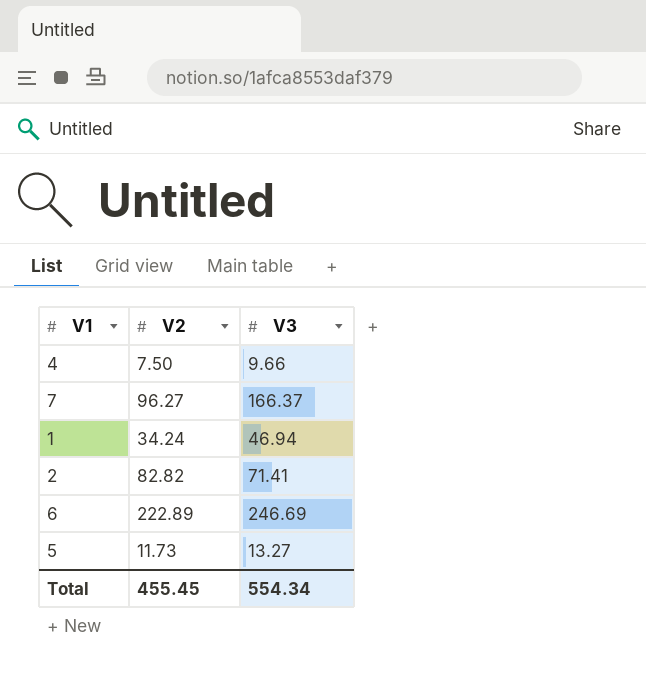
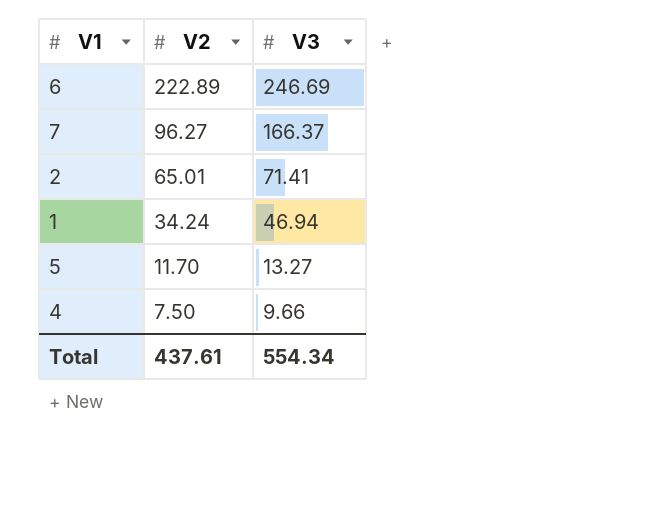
row order: none -> V2 descending
2 | V2: 82.82 -> 65.01
5 | V2: 11.73 -> 11.70
Total | V2: 455.45 -> 437.61

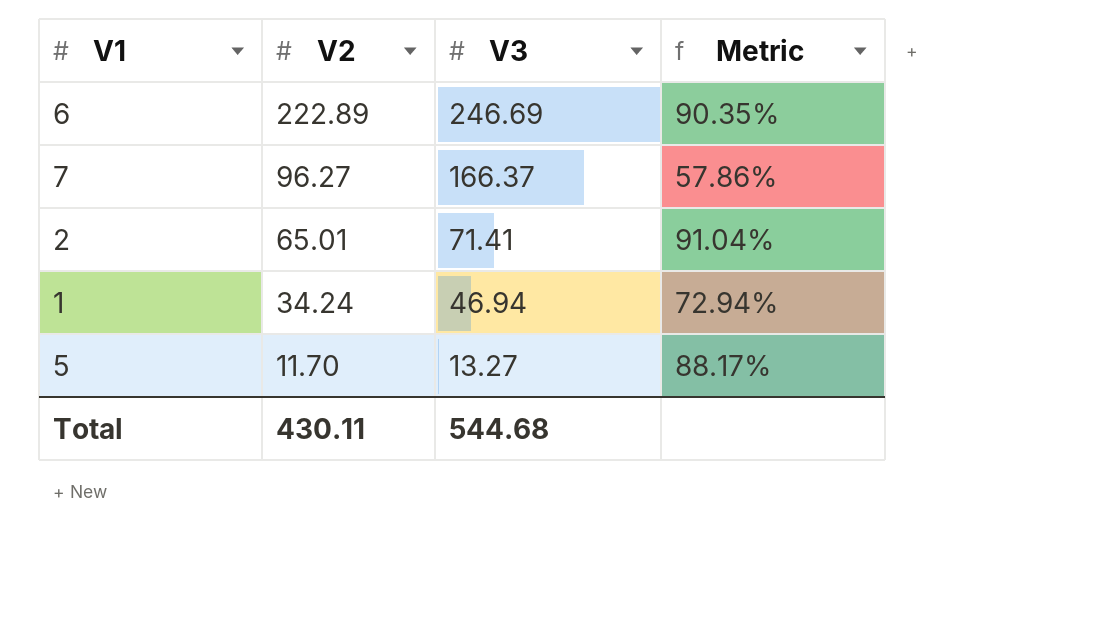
column Metric | formula: none -> [V2] / [V3]
row 4: 7.50 | 9.66 -> none
Total | V2: 437.61 -> 430.11
Total | V3: 554.34 -> 544.68

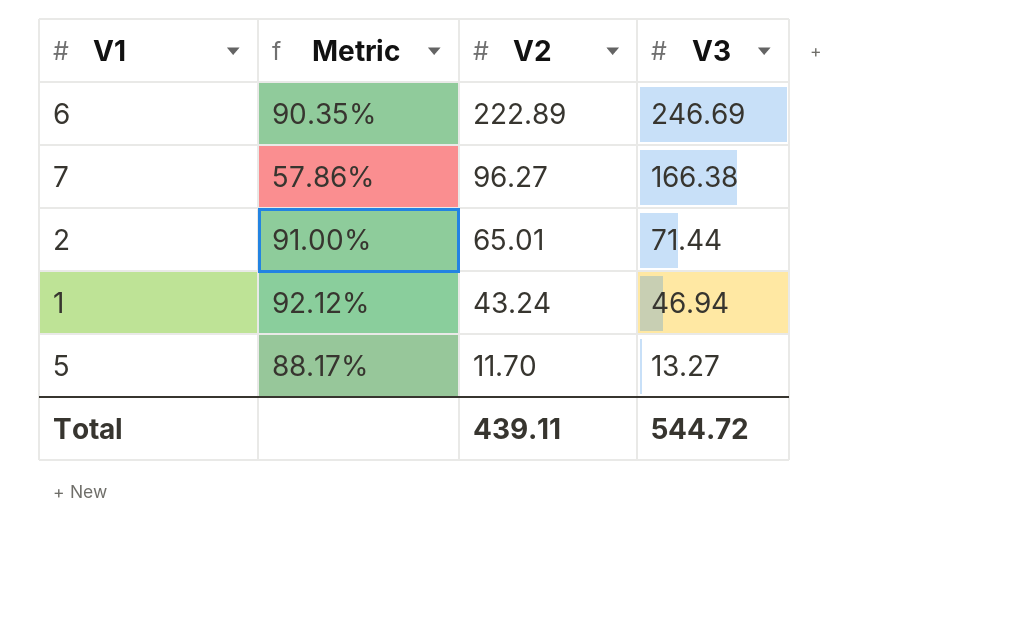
column Metric | position: 4 -> 2
7 | V3: 166.37 -> 166.38
2 | Metric: 91.04% -> 91.00%
2 | V3: 71.41 -> 71.44
1 | Metric: 72.94% -> 92.12%
1 | V2: 34.24 -> 43.24
Total | V2: 430.11 -> 439.11
Total | V3: 544.68 -> 544.72

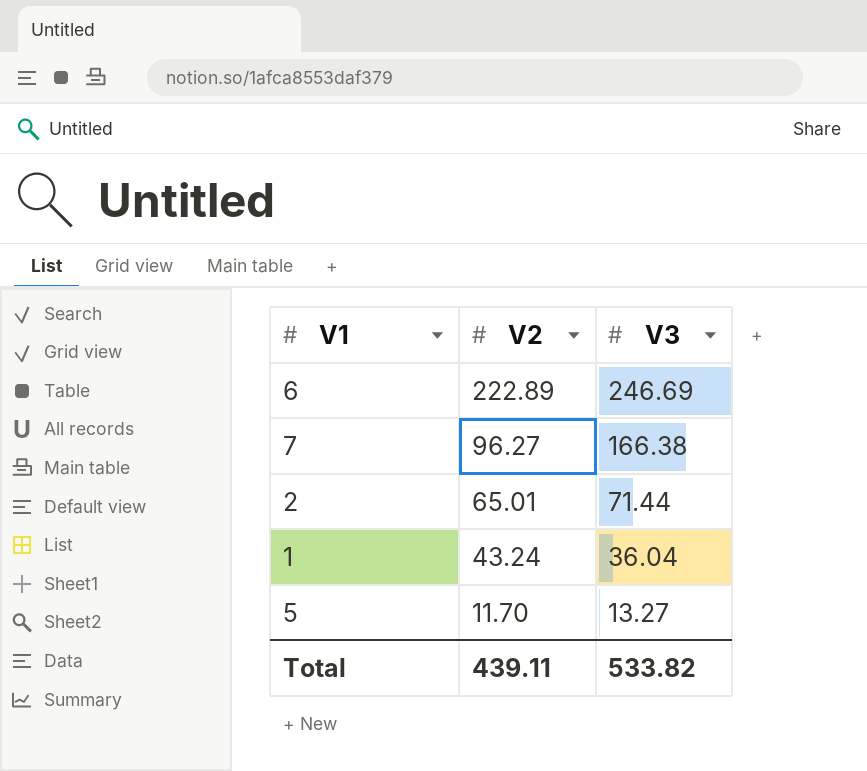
column Metric | formula: [V2] / [V3] -> none
1 | V3: 46.94 -> 36.04
Total | V3: 544.72 -> 533.82

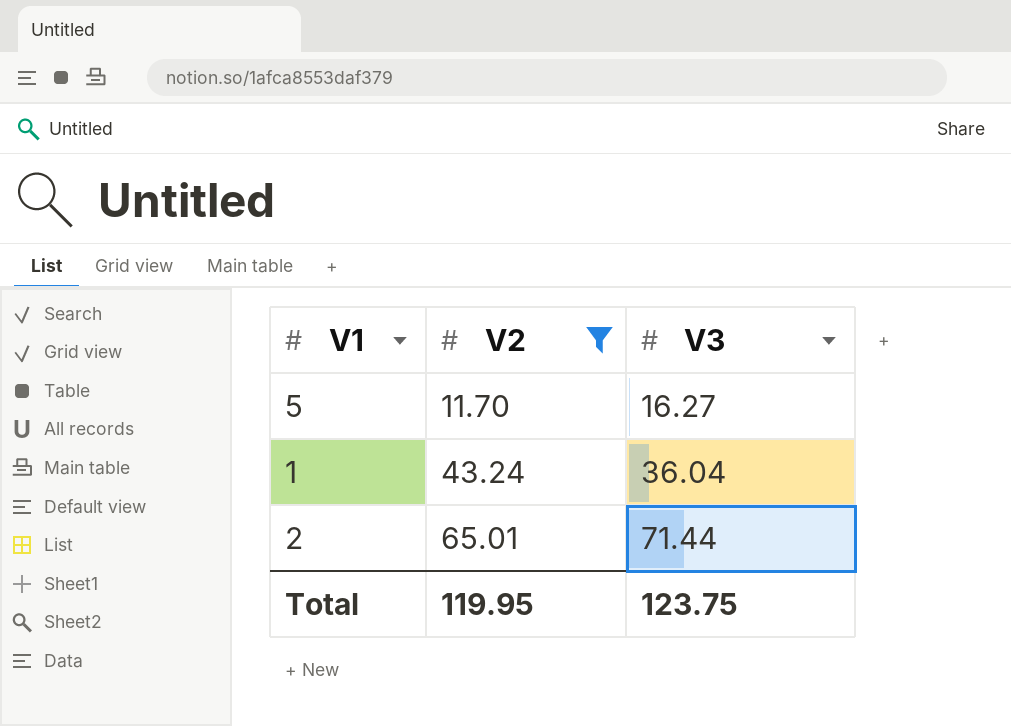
filter: none -> V2 <= 65.01
row order: V2 descending -> V2 ascending
5 | V3: 13.27 -> 16.27
Total | V2: 439.11 -> 119.95
Total | V3: 533.82 -> 123.75

